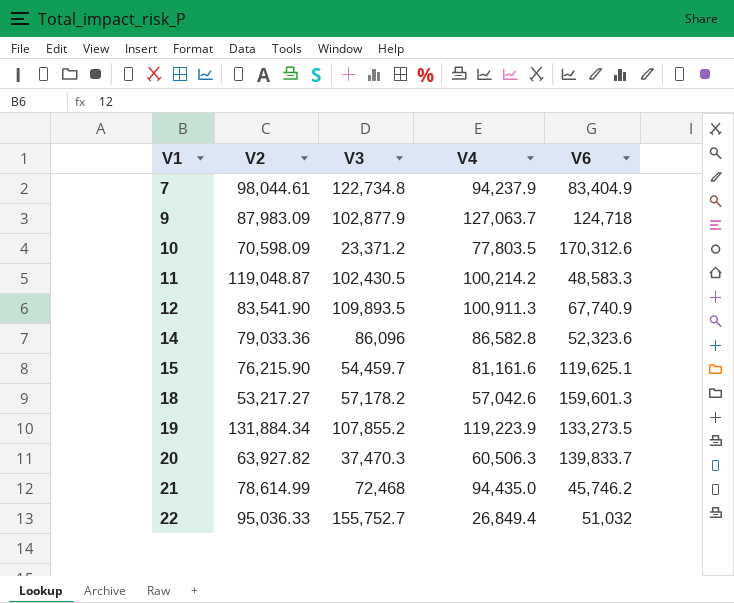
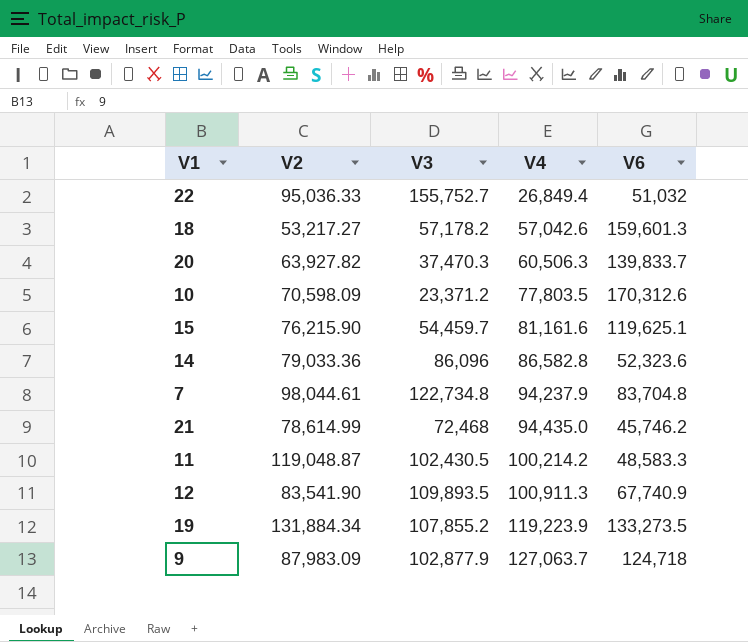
row order: V1 ascending -> V4 ascending
7 | V6: 83,404.9 -> 83,704.8

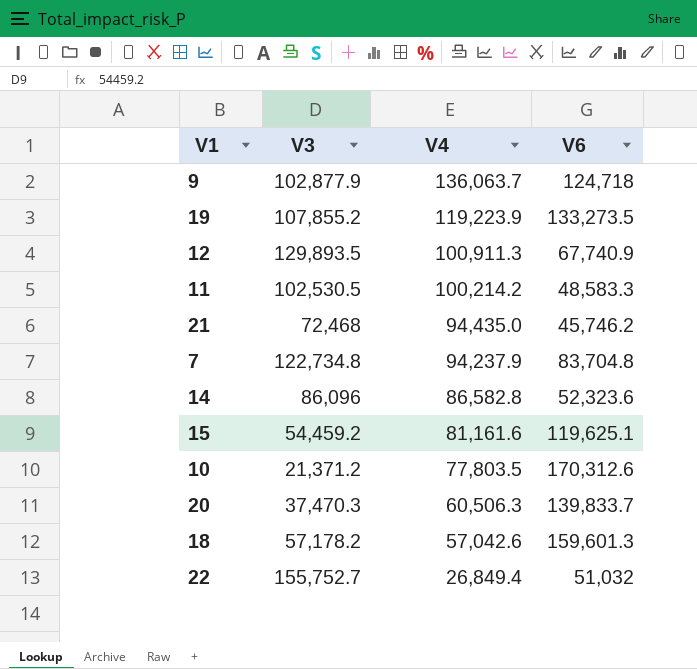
row order: V4 ascending -> V4 descending
column V2 | position: 2 -> none
9 | V4: 127,063.7 -> 136,063.7
12 | V3: 109,893.5 -> 129,893.5
11 | V3: 102,430.5 -> 102,530.5
15 | V3: 54,459.7 -> 54,459.2
10 | V3: 23,371.2 -> 21,371.2

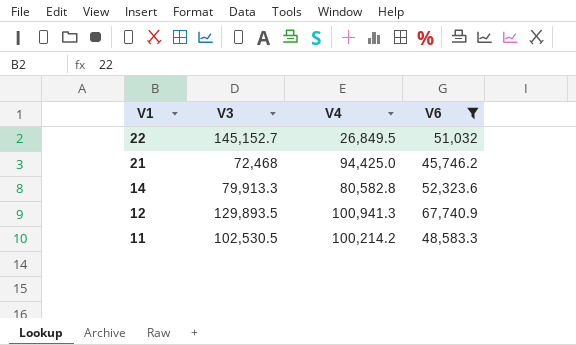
filter: none -> V6 <= 67,740.9
row order: V4 descending -> V1 descending
22 | V3: 155,752.7 -> 145,152.7
22 | V4: 26,849.4 -> 26,849.5
21 | V4: 94,435.0 -> 94,425.0
14 | V3: 86,096 -> 79,913.3
14 | V4: 86,582.8 -> 80,582.8
12 | V4: 100,911.3 -> 100,941.3

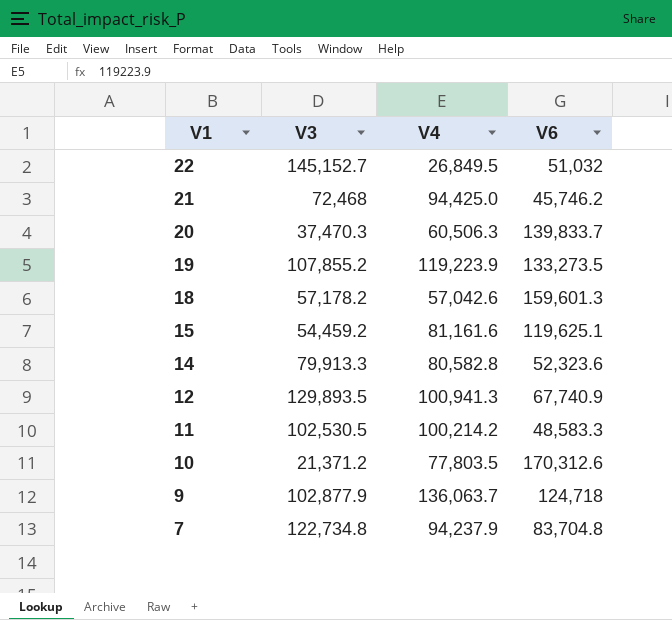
filter: V6 <= 67,740.9 -> none

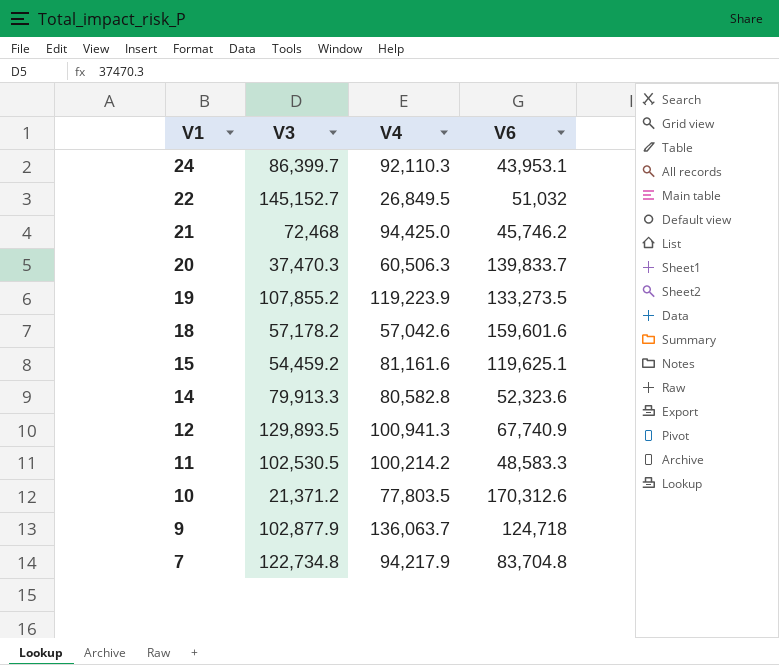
row 24: none -> 86,399.7 | 92,110.3 | 43,953.1
18 | V6: 159,601.3 -> 159,601.6
7 | V4: 94,237.9 -> 94,217.9

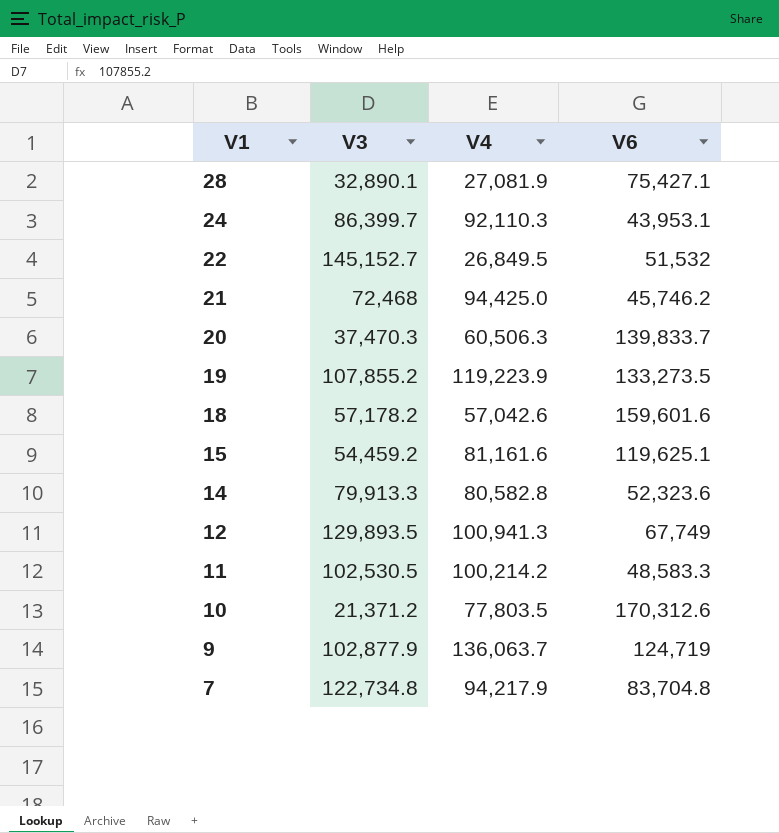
row 28: none -> 32,890.1 | 27,081.9 | 75,427.1
22 | V6: 51,032 -> 51,532
12 | V6: 67,740.9 -> 67,749
9 | V6: 124,718 -> 124,719

